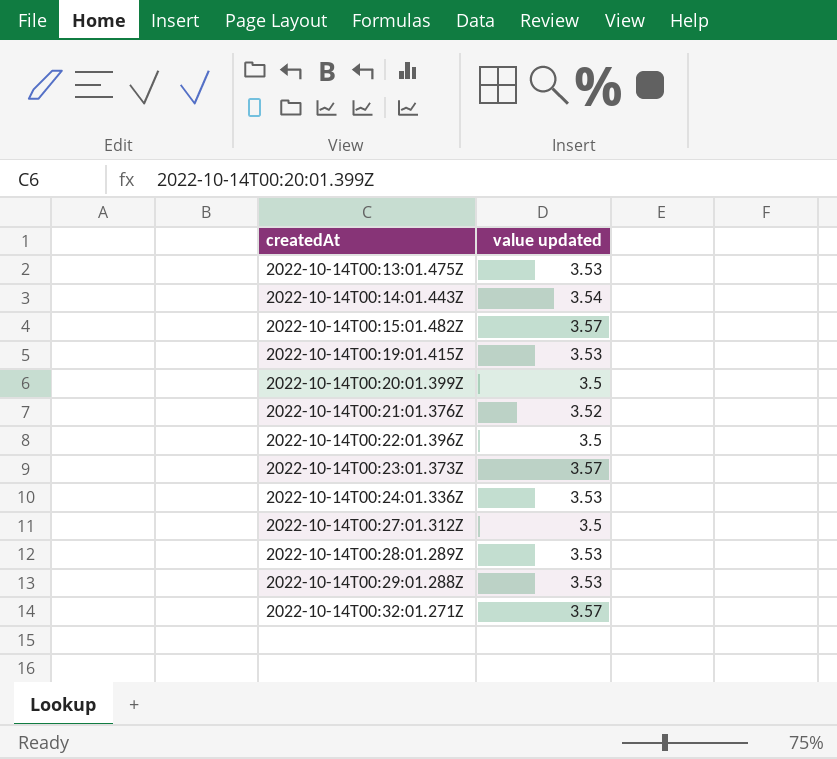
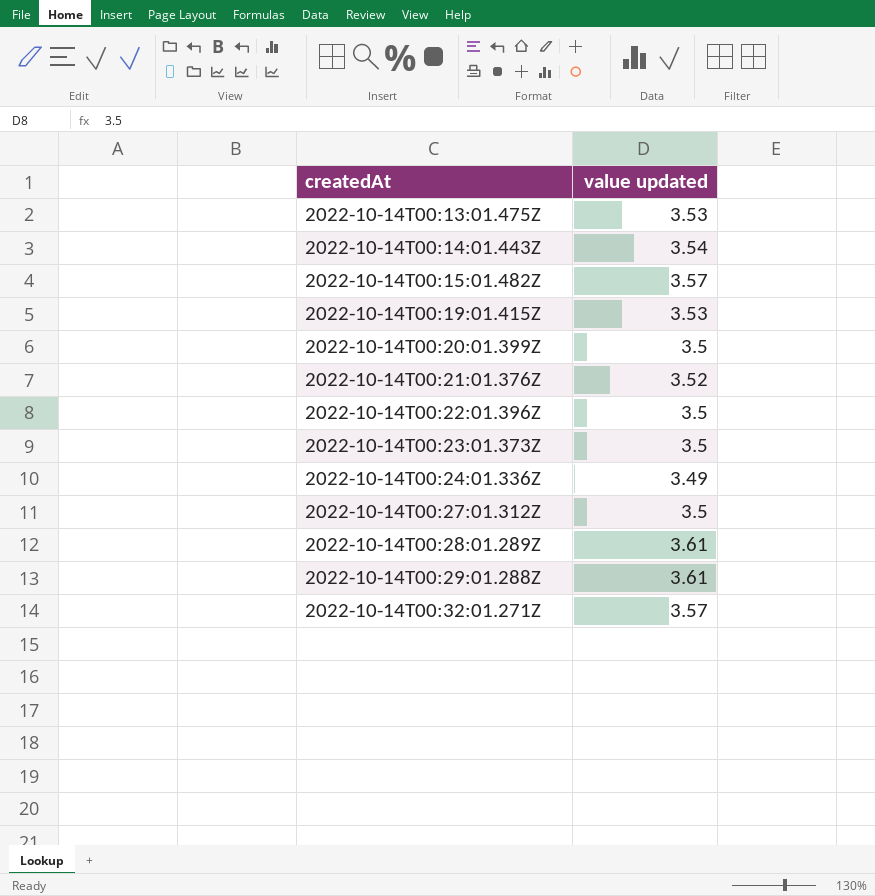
2022-10-14T00:23:01.373Z | value updated: 3.57 -> 3.5
2022-10-14T00:24:01.336Z | value updated: 3.53 -> 3.49
2022-10-14T00:28:01.289Z | value updated: 3.53 -> 3.61
2022-10-14T00:29:01.288Z | value updated: 3.53 -> 3.61

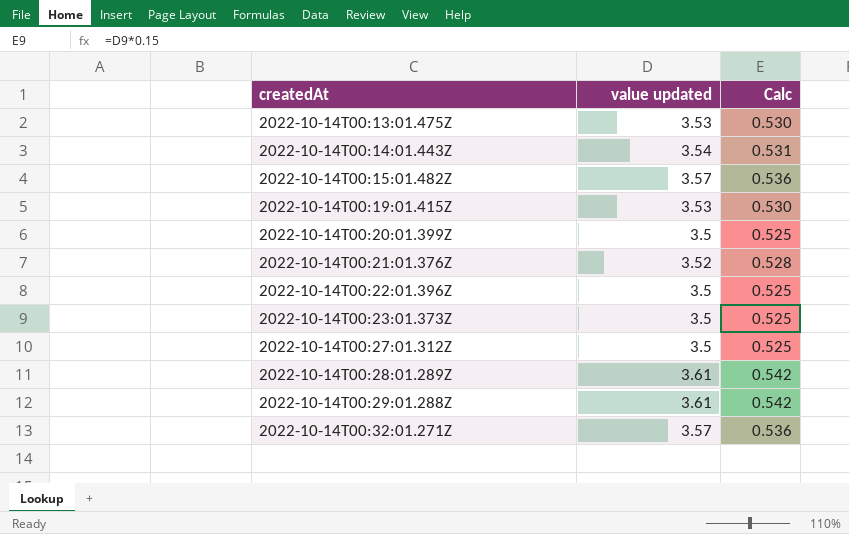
column Calc | formula: none -> [value updated] * 0.15
row 2022-10-14T00:24:01.336Z: 3.49 -> none

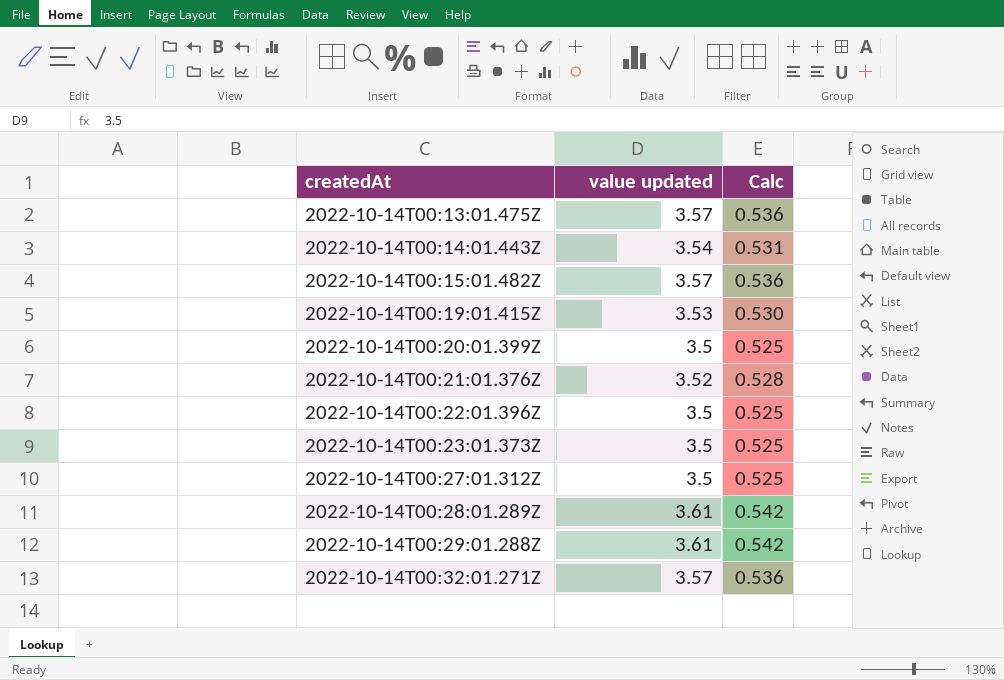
2022-10-14T00:13:01.475Z | value updated: 3.53 -> 3.57
2022-10-14T00:13:01.475Z | Calc: 0.530 -> 0.536

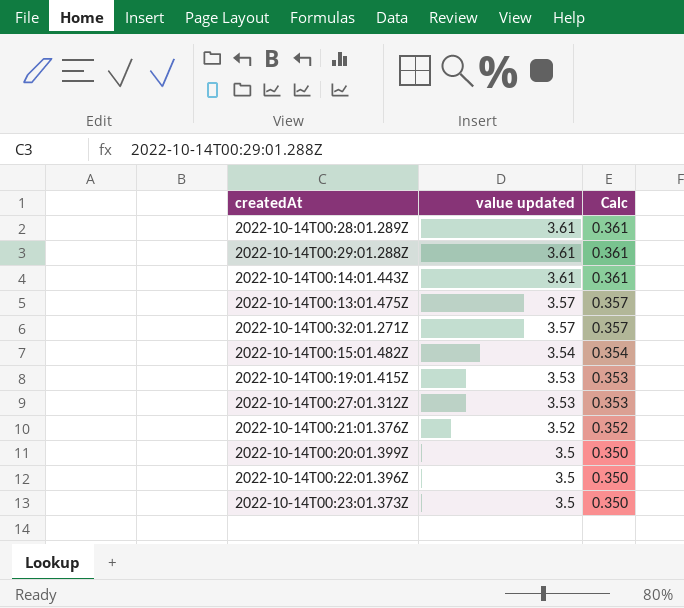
row order: createdAt ascending -> value updated descending
column Calc | formula: [value updated] * 0.15 -> [value updated] * 0.1
2022-10-14T00:14:01.443Z | value updated: 3.54 -> 3.61
2022-10-14T00:15:01.482Z | value updated: 3.57 -> 3.54
2022-10-14T00:27:01.312Z | value updated: 3.5 -> 3.53

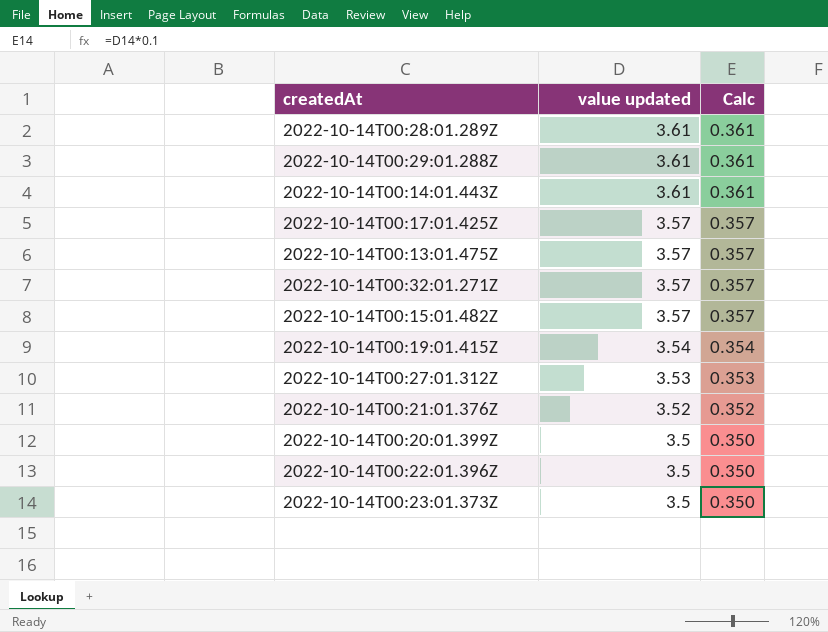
row 2022-10-14T00:17:01.425Z: none -> 3.57 | 0.357
2022-10-14T00:15:01.482Z | value updated: 3.54 -> 3.57
2022-10-14T00:15:01.482Z | Calc: 0.354 -> 0.357
2022-10-14T00:19:01.415Z | value updated: 3.53 -> 3.54
2022-10-14T00:19:01.415Z | Calc: 0.353 -> 0.354

